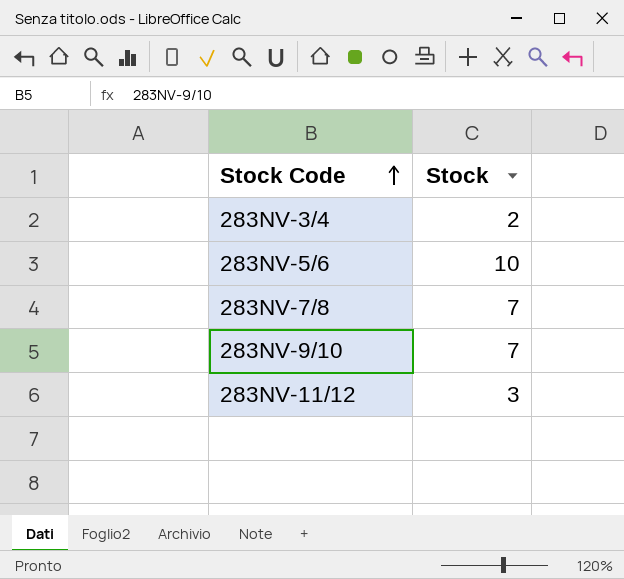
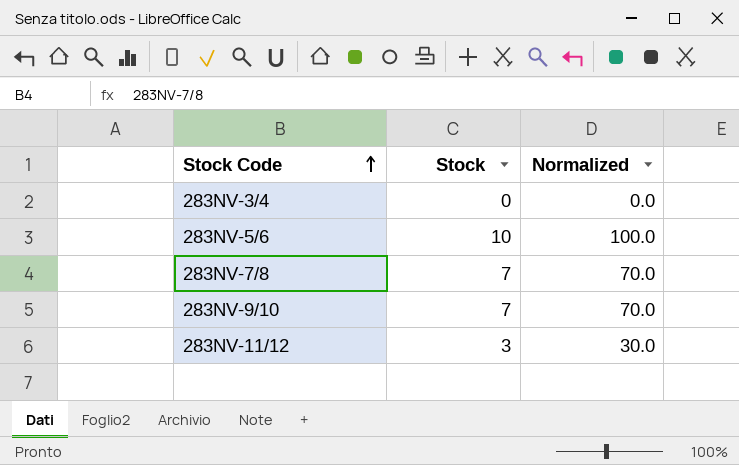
column Normalized | formula: none -> [Stock] * 10
283NV-3/4 | Stock: 2 -> 0

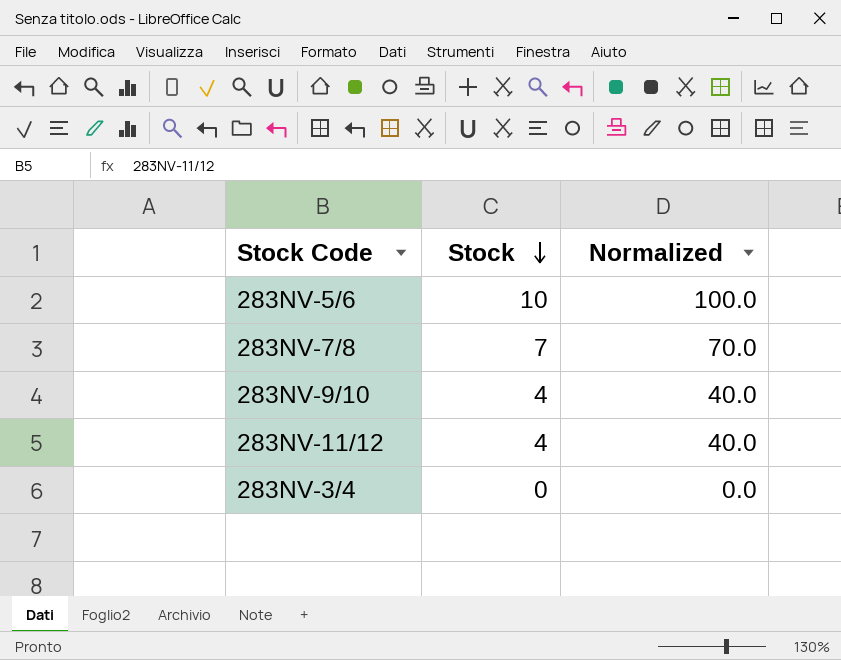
row order: Stock Code ascending -> Stock descending
283NV-9/10 | Stock: 7 -> 4
283NV-9/10 | Normalized: 70.0 -> 40.0
283NV-11/12 | Stock: 3 -> 4
283NV-11/12 | Normalized: 30.0 -> 40.0

